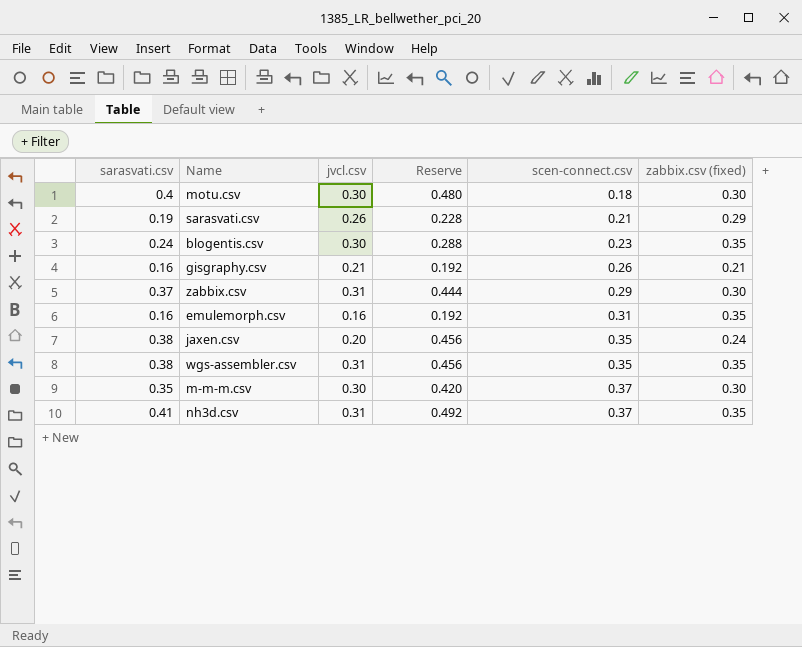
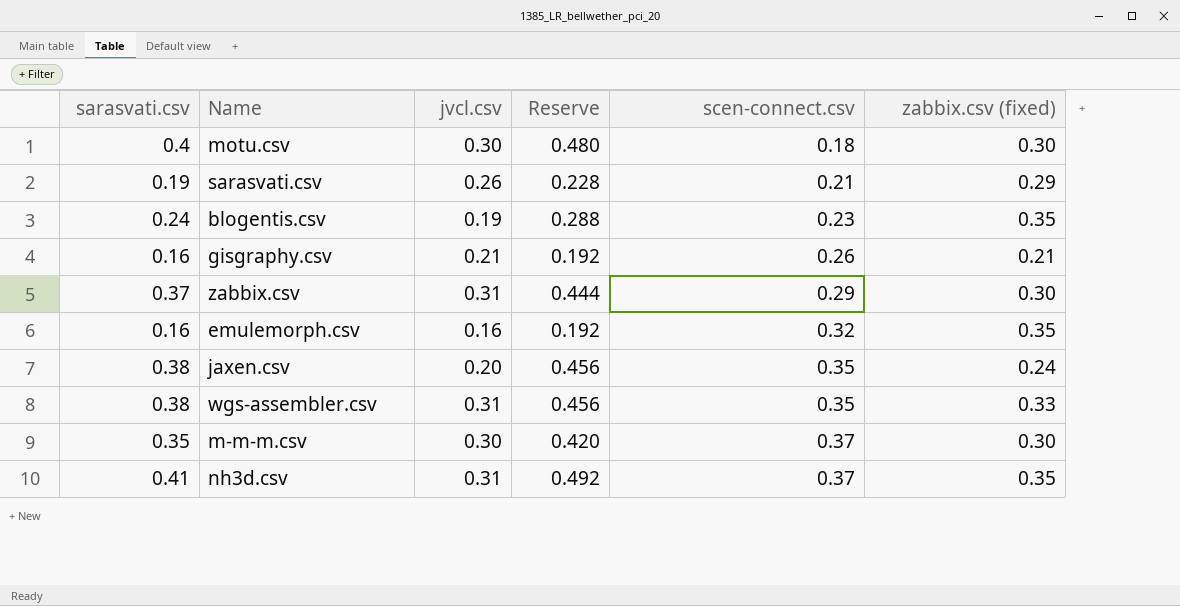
blogentis.csv | jvcl.csv: 0.30 -> 0.19
emulemorph.csv | scen-connect.csv: 0.31 -> 0.32
wgs-assembler.csv | zabbix.csv (fixed): 0.35 -> 0.33

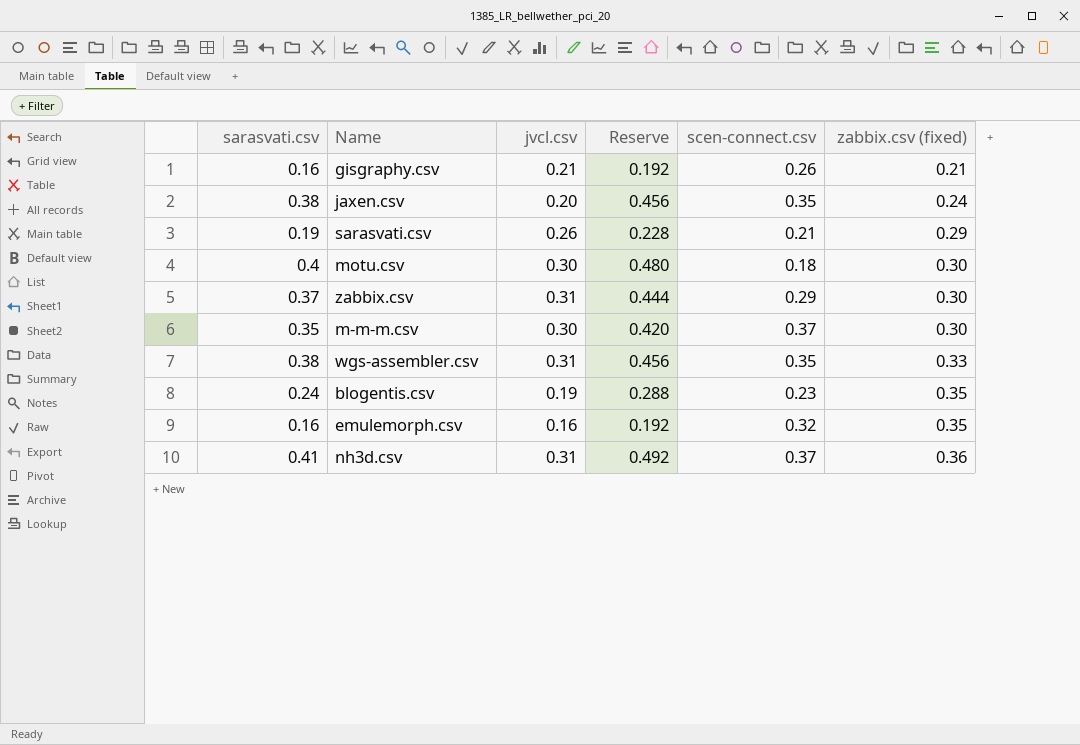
row order: scen-connect.csv ascending -> zabbix.csv (fixed) ascending
nh3d.csv | zabbix.csv (fixed): 0.35 -> 0.36

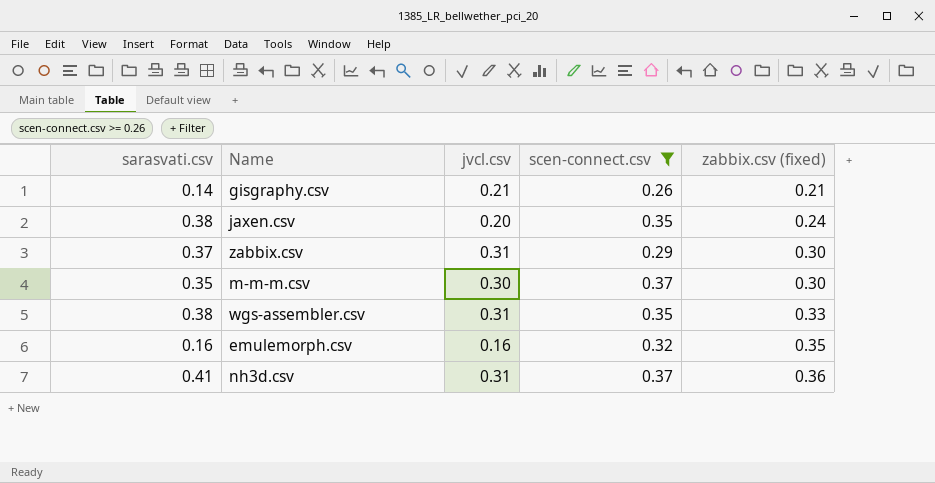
filter: none -> scen-connect.csv >= 0.26
column Reserve | formula: [sarasvati.csv] * 1.2 -> none
gisgraphy.csv | sarasvati.csv: 0.16 -> 0.14

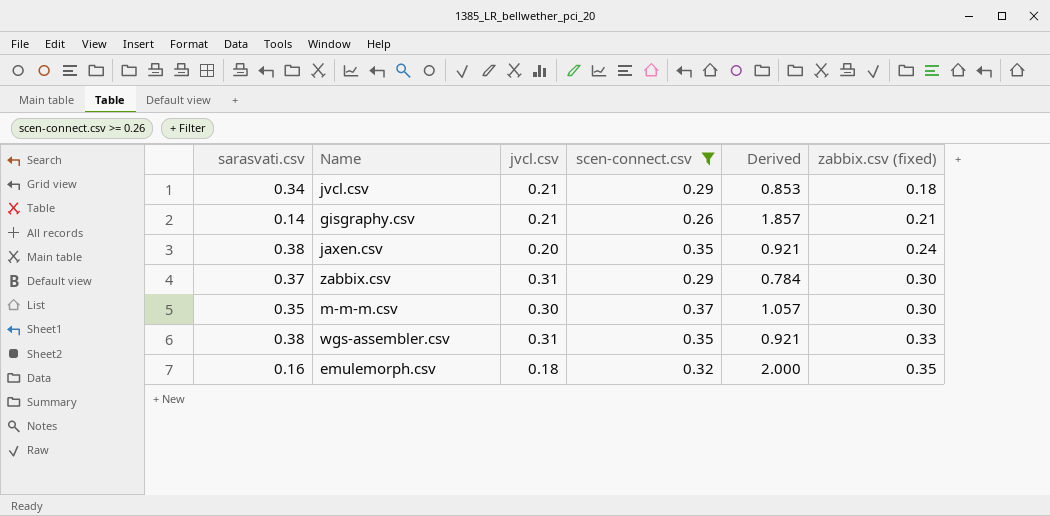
column Derived | formula: none -> [scen-connect.csv] / [sarasvati.csv]
row nh3d.csv: 0.41 | 0.31 | 0.37 | 0.36 -> none
row jvcl.csv: none -> 0.34 | 0.21 | 0.29 | 0.853 | 0.18
emulemorph.csv | jvcl.csv: 0.16 -> 0.18

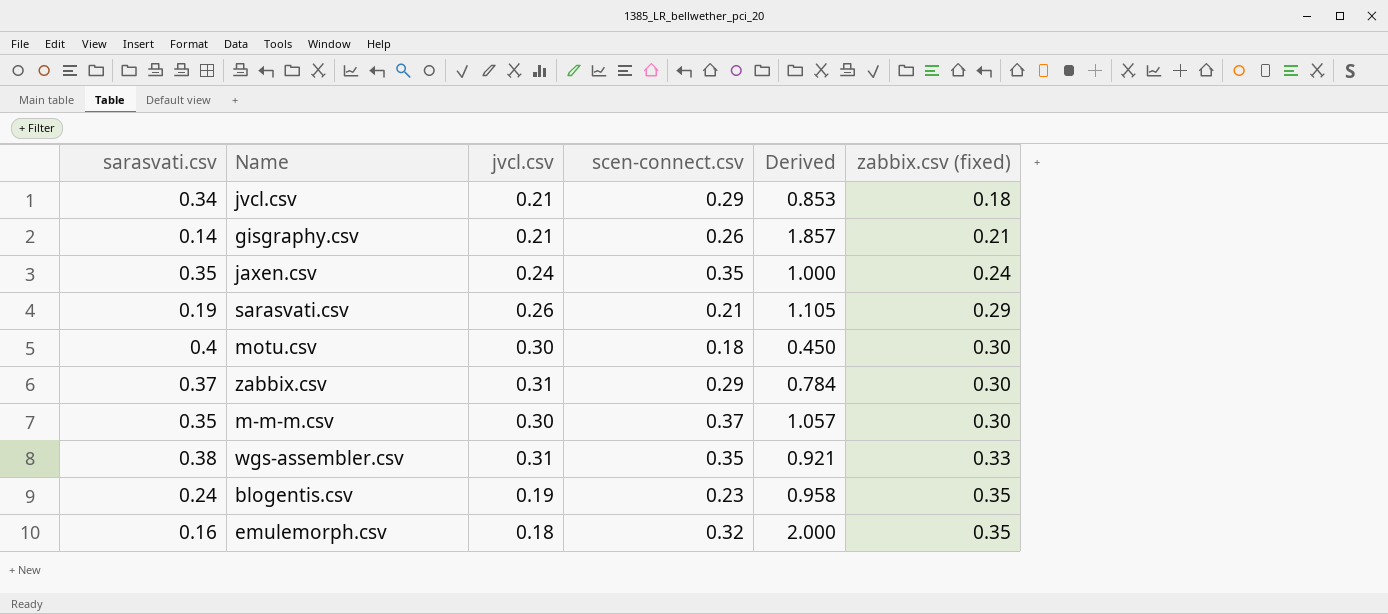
filter: scen-connect.csv >= 0.26 -> none
jaxen.csv | sarasvati.csv: 0.38 -> 0.35
jaxen.csv | jvcl.csv: 0.20 -> 0.24
jaxen.csv | Derived: 0.921 -> 1.000

